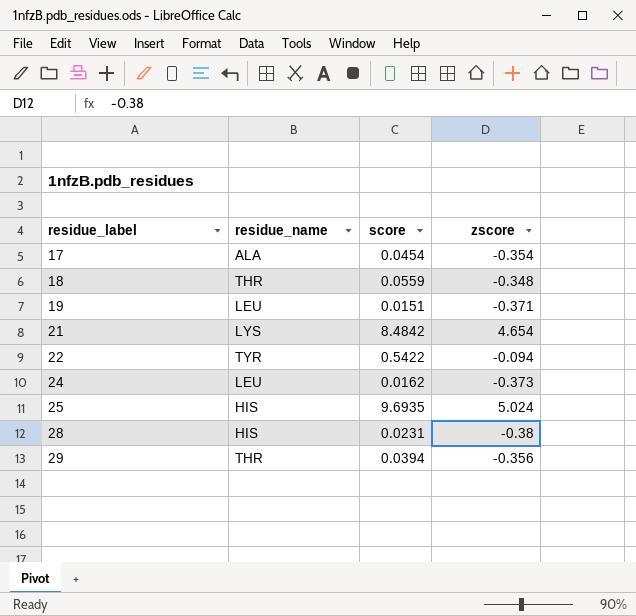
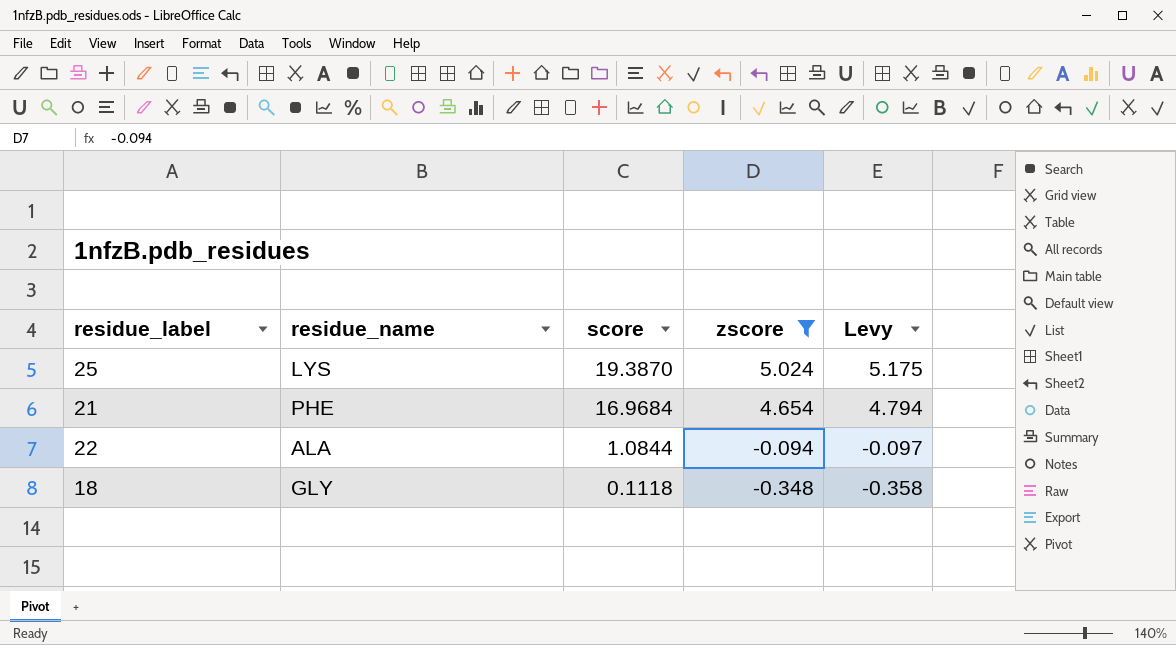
filter: none -> zscore >= -0.348
row order: residue_label ascending -> score descending
column Levy | formula: none -> [zscore] * 1.03
25 | residue_name: HIS -> LYS
25 | score: 9.6935 -> 19.3870
21 | residue_name: LYS -> PHE
21 | score: 8.4842 -> 16.9684
22 | residue_name: TYR -> ALA
22 | score: 0.5422 -> 1.0844
18 | residue_name: THR -> GLY
18 | score: 0.0559 -> 0.1118

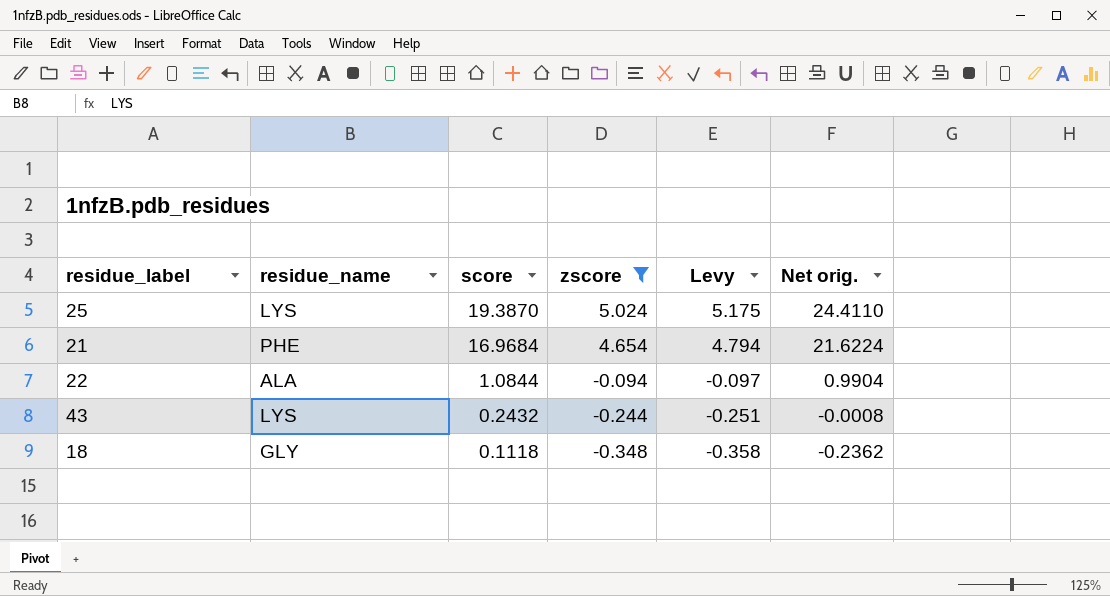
column Net orig. | formula: none -> [score] + [zscore]
row 43: none -> LYS | 0.2432 | -0.244 | -0.251 | -0.0008

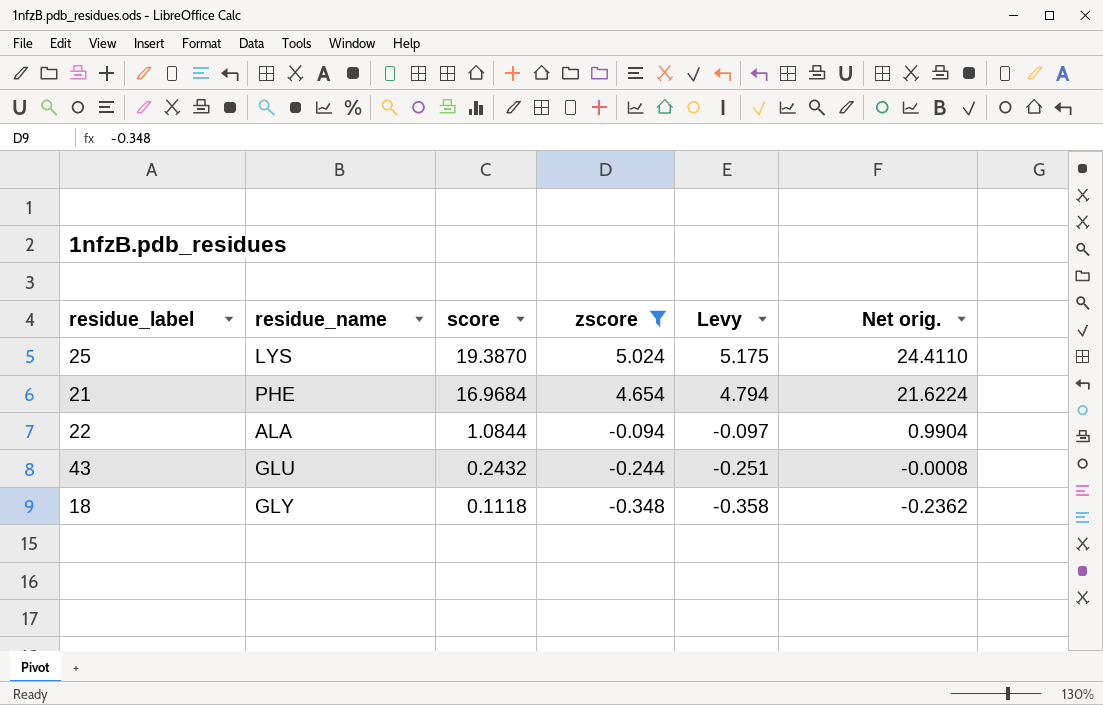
43 | residue_name: LYS -> GLU

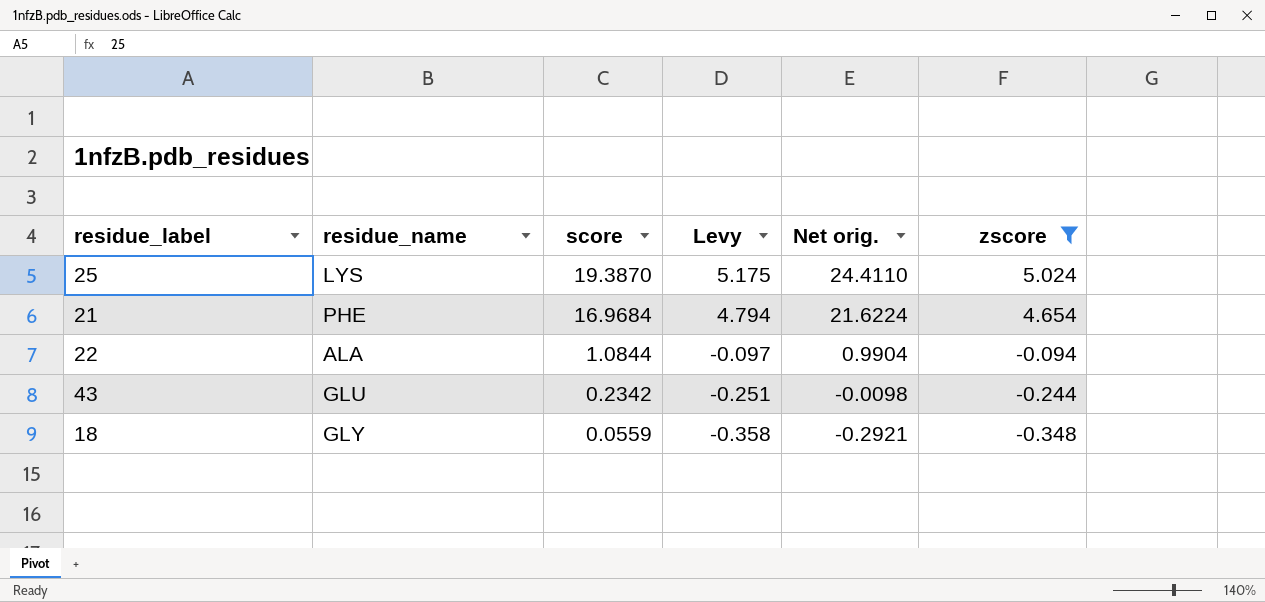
column zscore | position: 4 -> 6
43 | score: 0.2432 -> 0.2342
43 | Net orig.: -0.0008 -> -0.0098
18 | score: 0.1118 -> 0.0559
18 | Net orig.: -0.2362 -> -0.2921

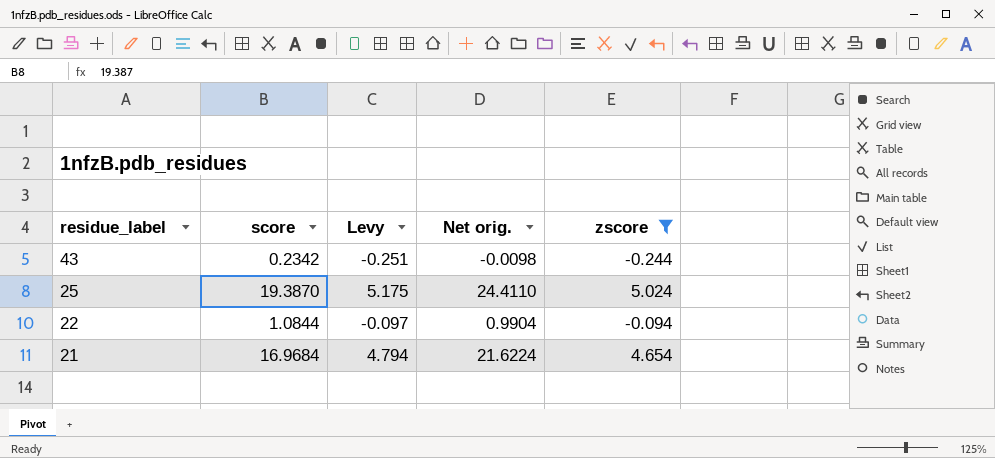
row order: score descending -> residue_label descending
column residue_name | position: 2 -> none
row 18: GLY | 0.0559 | -0.358 | -0.2921 | -0.348 -> none

